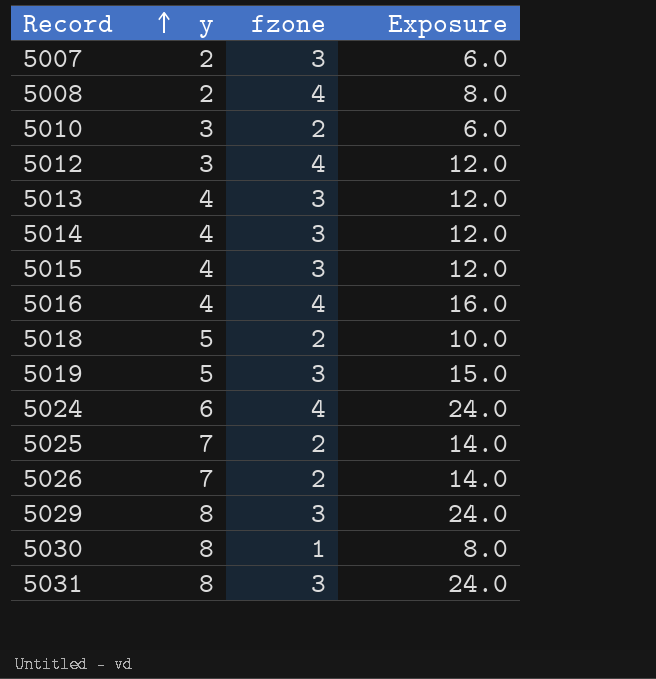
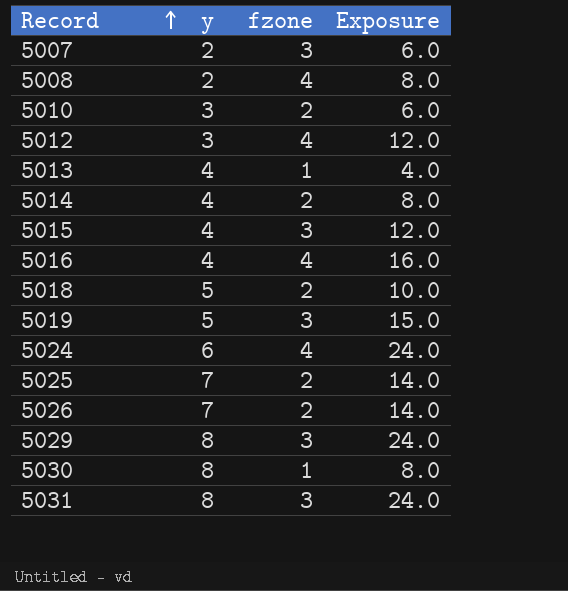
5013 | fzone: 3 -> 1
5013 | Exposure: 12.0 -> 4.0
5014 | fzone: 3 -> 2
5014 | Exposure: 12.0 -> 8.0

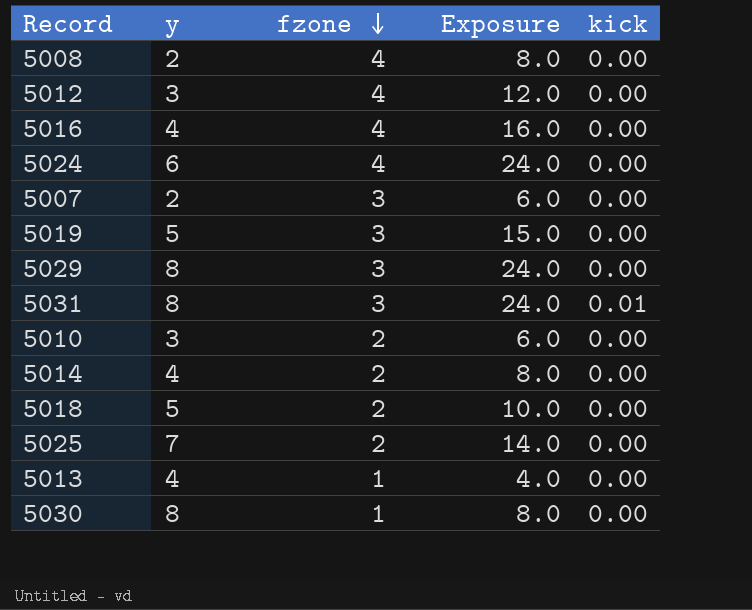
row order: Record ascending -> fzone descending
column kick | position: none -> 5
row 5015: 4 | 3 | 12.0 -> none
row 5026: 7 | 2 | 14.0 -> none

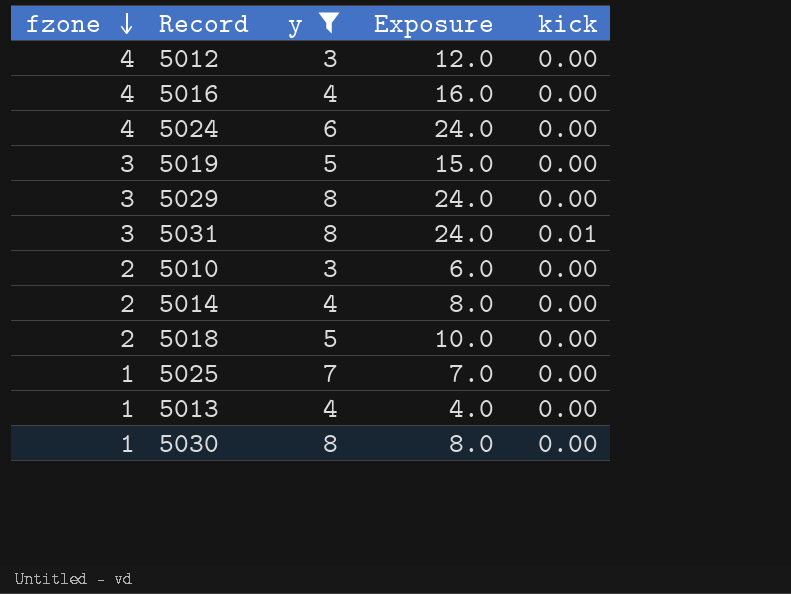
filter: none -> y != 2
column fzone | position: 3 -> 1
5025 | fzone: 2 -> 1
5025 | Exposure: 14.0 -> 7.0

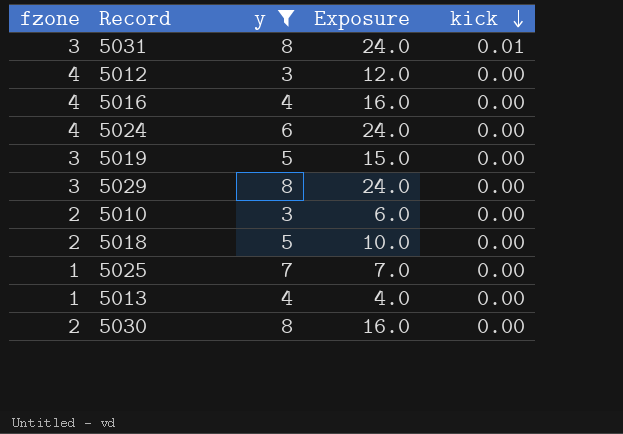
row order: fzone descending -> kick descending
row 5014: 2 | 4 | 8.0 | 0.00 -> none
5030 | fzone: 1 -> 2
5030 | Exposure: 8.0 -> 16.0

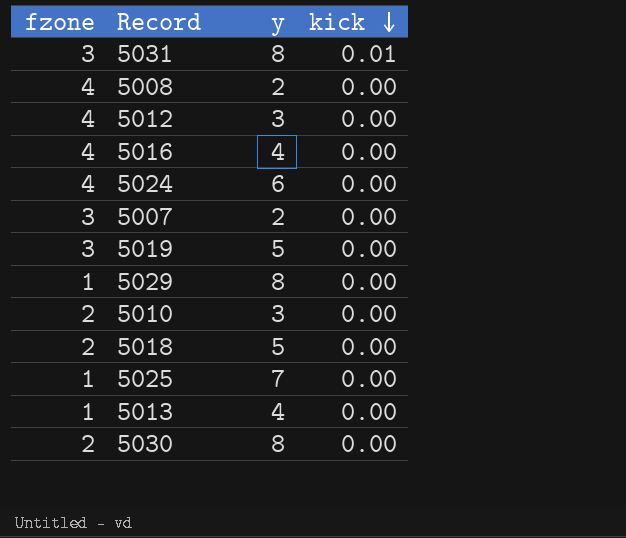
filter: y != 2 -> none
column Exposure | formula: [fzone] * [y] -> none
5029 | fzone: 3 -> 1

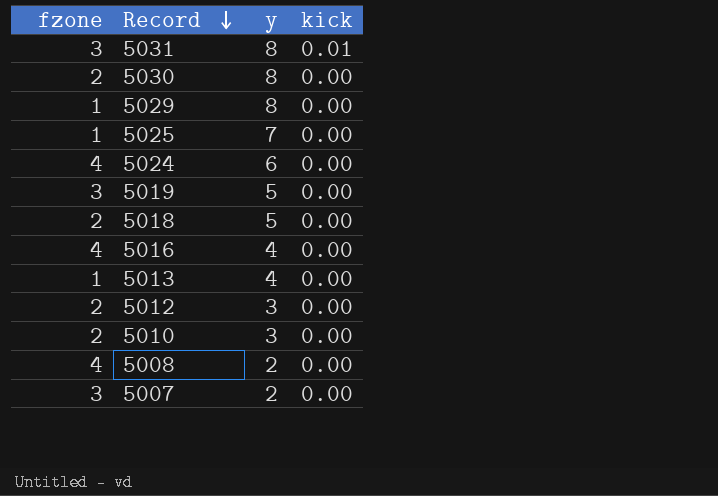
row order: kick descending -> Record descending
5012 | fzone: 4 -> 2

